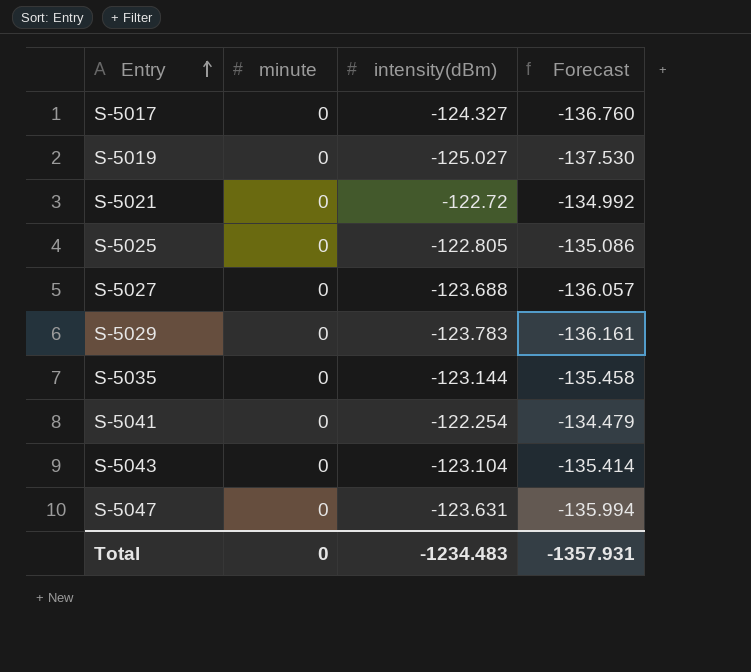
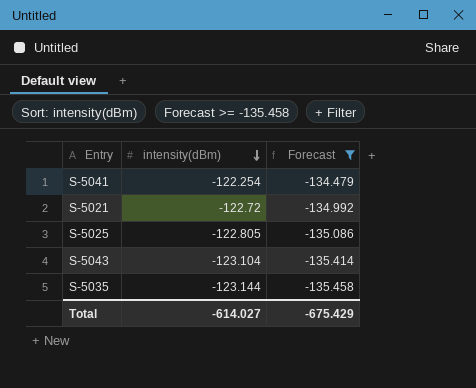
filter: none -> Forecast >= -135.458
row order: Entry ascending -> intensity(dBm) descending
column minute | position: 2 -> none
Total | intensity(dBm): -1234.483 -> -614.027
Total | Forecast: -1357.931 -> -675.429

